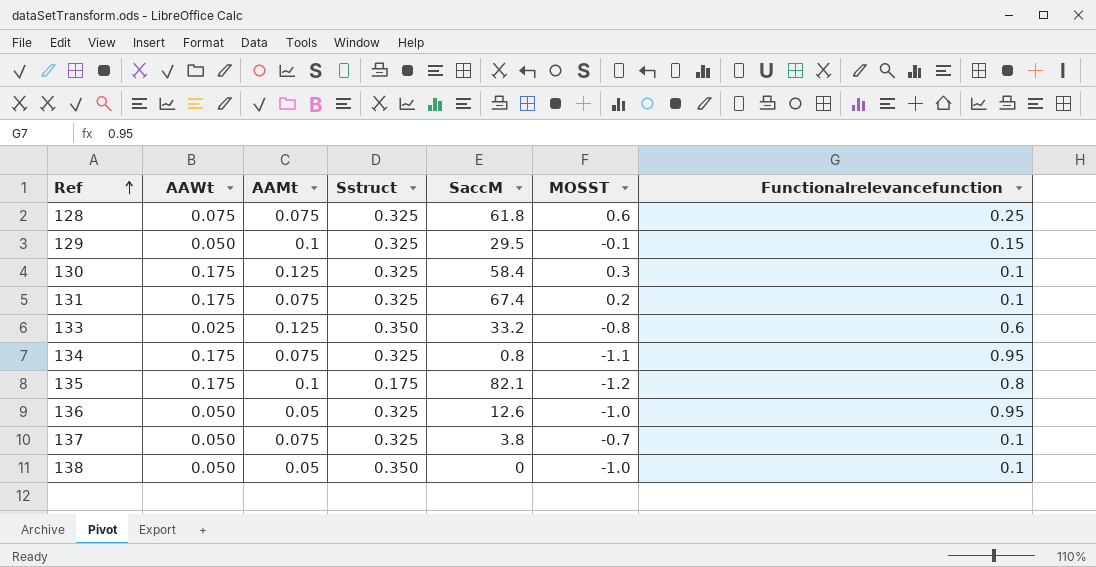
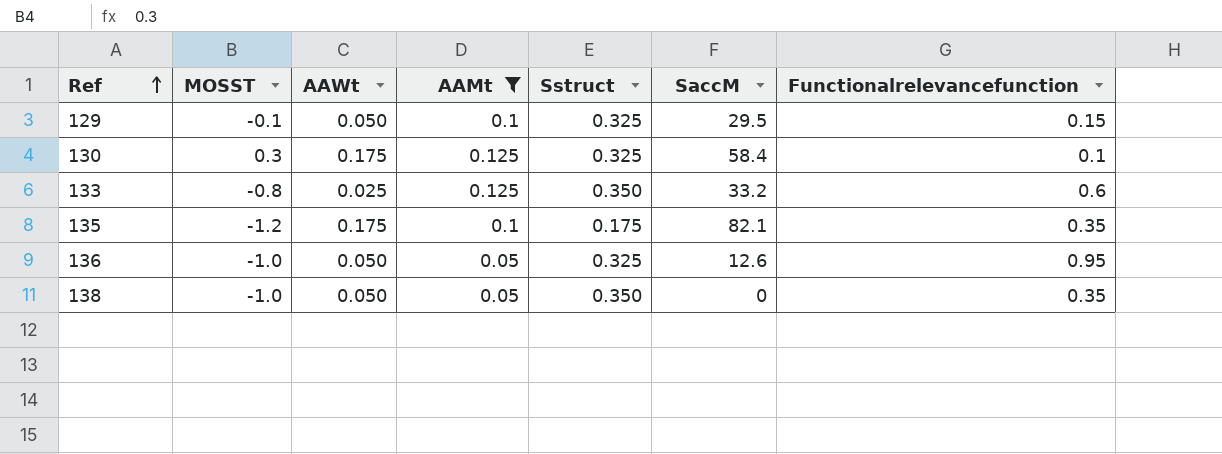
filter: none -> AAMt != 0.075
column MOSST | position: 6 -> 2
135 | Functionalrelevancefunction: 0.8 -> 0.35
138 | Functionalrelevancefunction: 0.1 -> 0.35

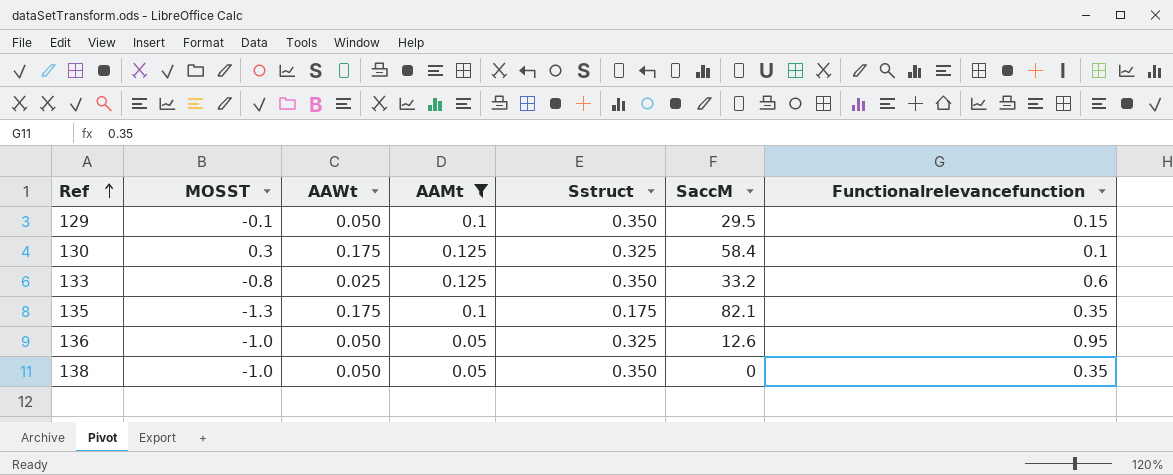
129 | Sstruct: 0.325 -> 0.350
135 | MOSST: -1.2 -> -1.3

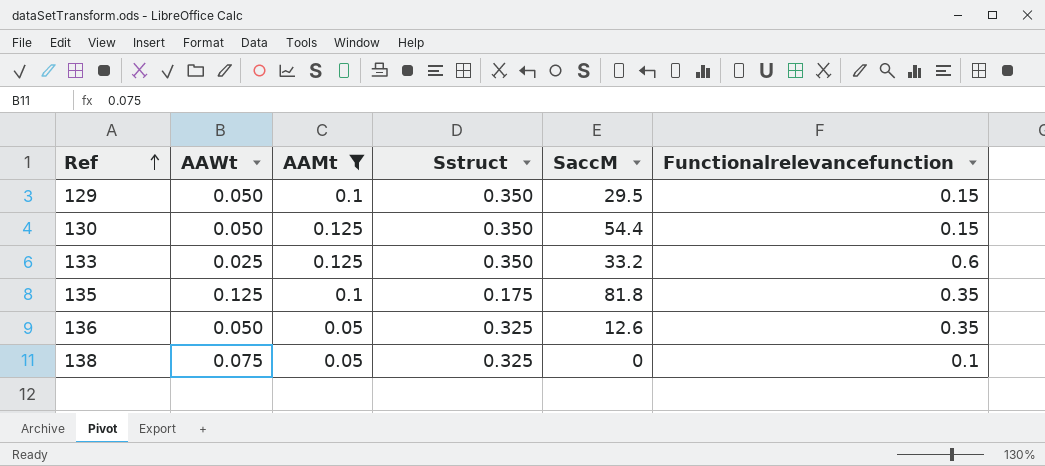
column MOSST | position: 2 -> none
130 | AAWt: 0.175 -> 0.050
130 | Sstruct: 0.325 -> 0.350
130 | SaccM: 58.4 -> 54.4
130 | Functionalrelevancefunction: 0.1 -> 0.15
135 | AAWt: 0.175 -> 0.125
135 | SaccM: 82.1 -> 81.8
136 | Functionalrelevancefunction: 0.95 -> 0.35
138 | AAWt: 0.050 -> 0.075
138 | Sstruct: 0.350 -> 0.325
138 | Functionalrelevancefunction: 0.35 -> 0.1

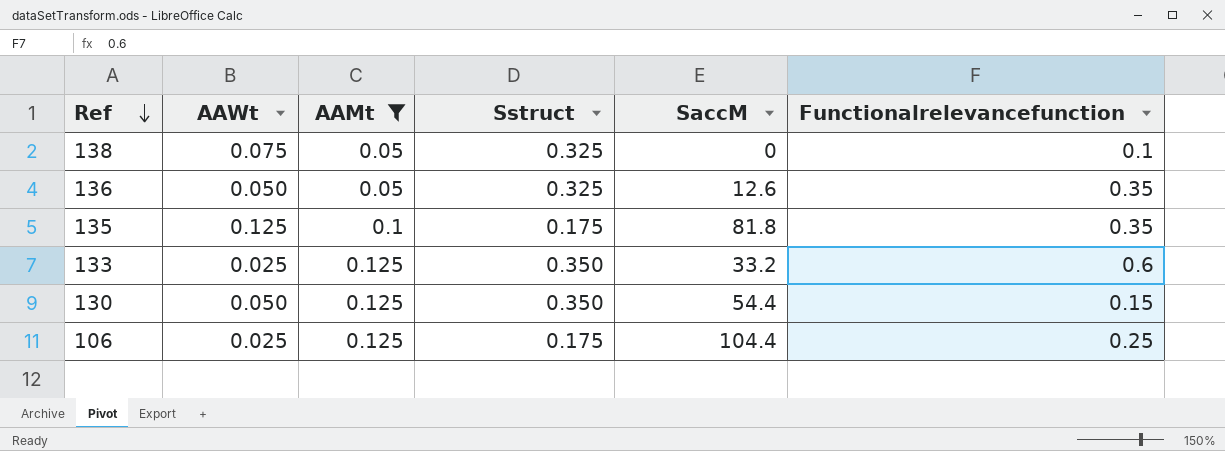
row order: Ref ascending -> Ref descending
row 129: 0.050 | 0.1 | 0.350 | 29.5 | 0.15 -> none
row 106: none -> 0.025 | 0.125 | 0.175 | 104.4 | 0.25

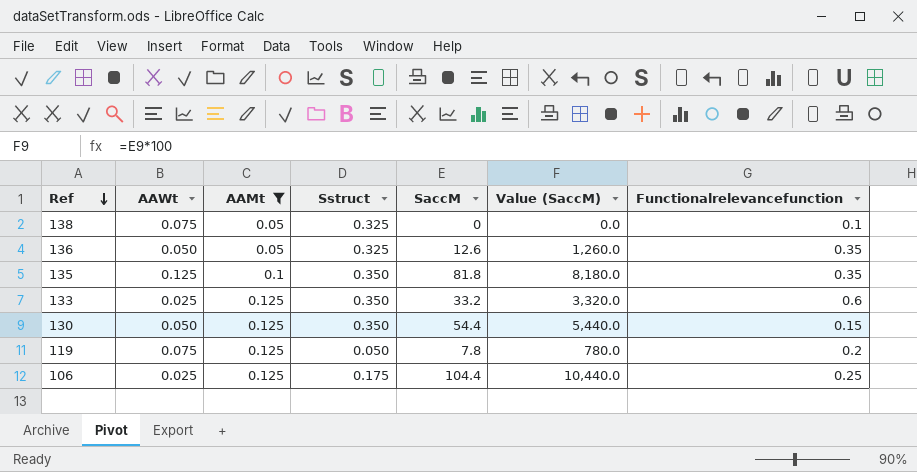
column Value (SaccM) | formula: none -> [SaccM] * 100
135 | Sstruct: 0.175 -> 0.350
row 119: none -> 0.075 | 0.125 | 0.050 | 7.8 | 780.0 | 0.2

